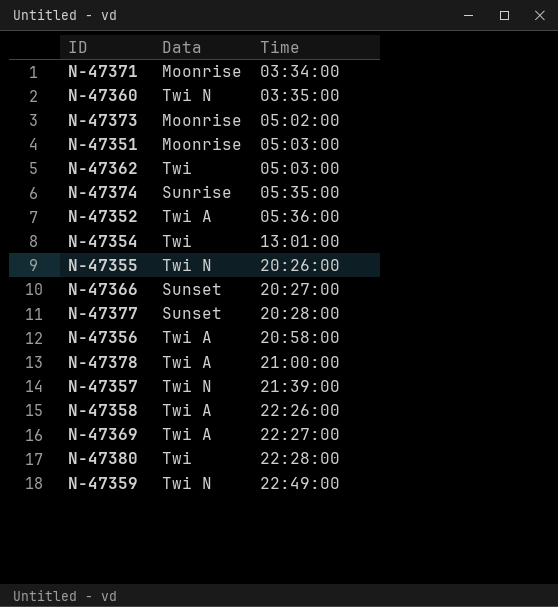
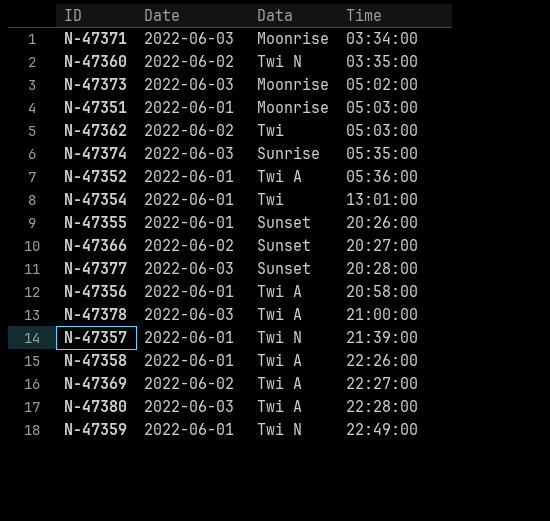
column Date | position: none -> 2
N-47355 | Data: Twi N -> Sunset
N-47380 | Data: Twi -> Twi A

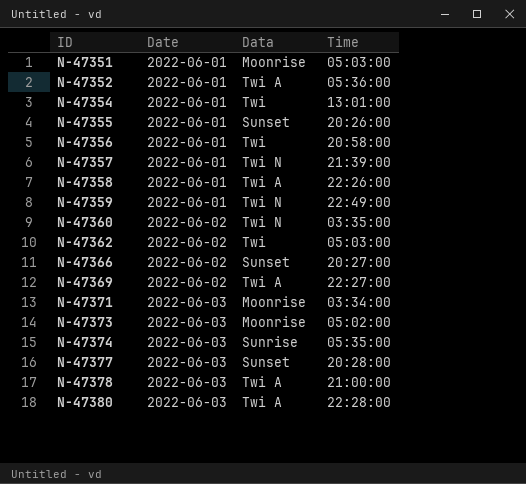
row order: Time ascending -> ID ascending
N-47356 | Data: Twi A -> Twi

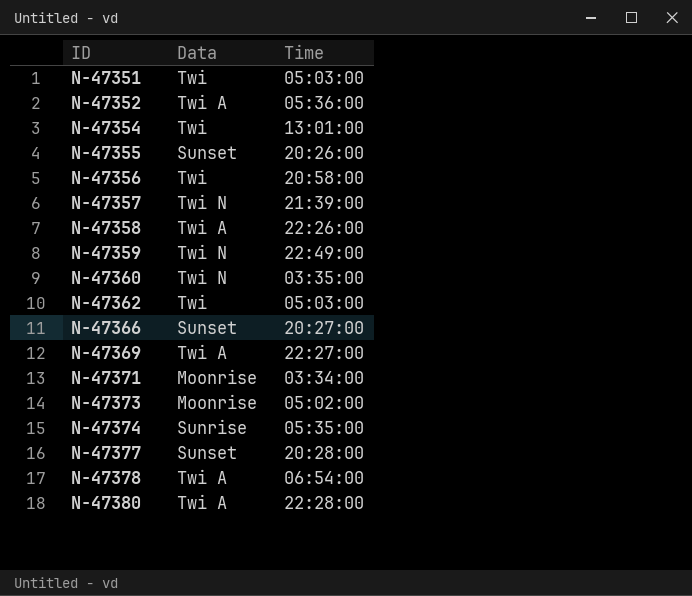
column Date | position: 2 -> none
N-47351 | Data: Moonrise -> Twi
N-47378 | Time: 21:00:00 -> 06:54:00

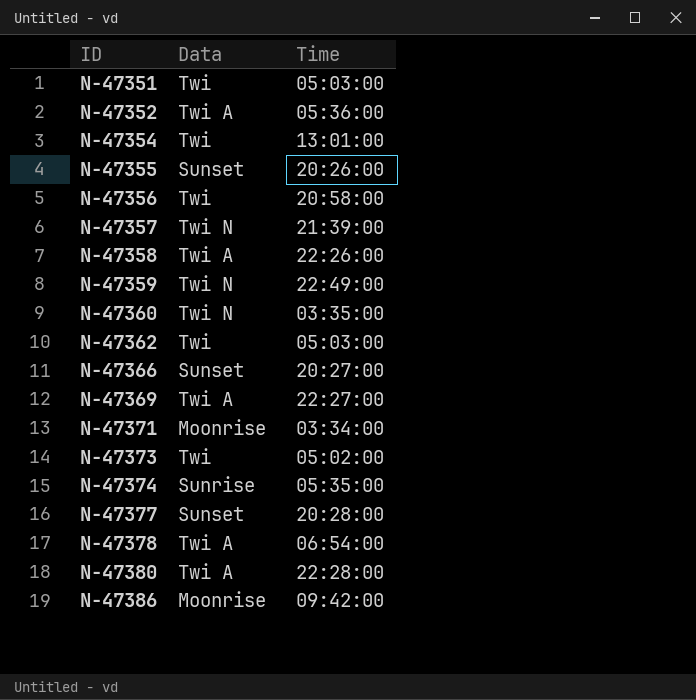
N-47373 | Data: Moonrise -> Twi
row N-47386: none -> Moonrise | 09:42:00

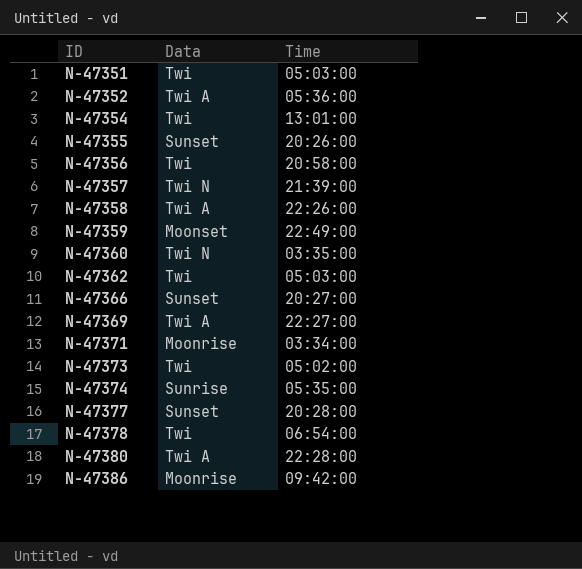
N-47359 | Data: Twi N -> Moonset
N-47378 | Data: Twi A -> Twi

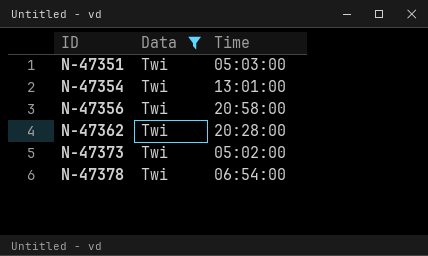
filter: none -> Data = Twi
N-47362 | Time: 05:03:00 -> 20:28:00

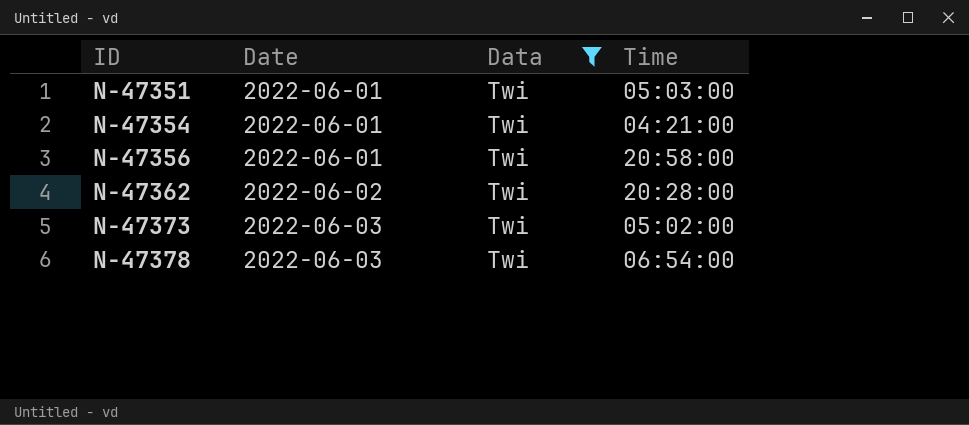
column Date | position: none -> 2
N-47354 | Time: 13:01:00 -> 04:21:00

